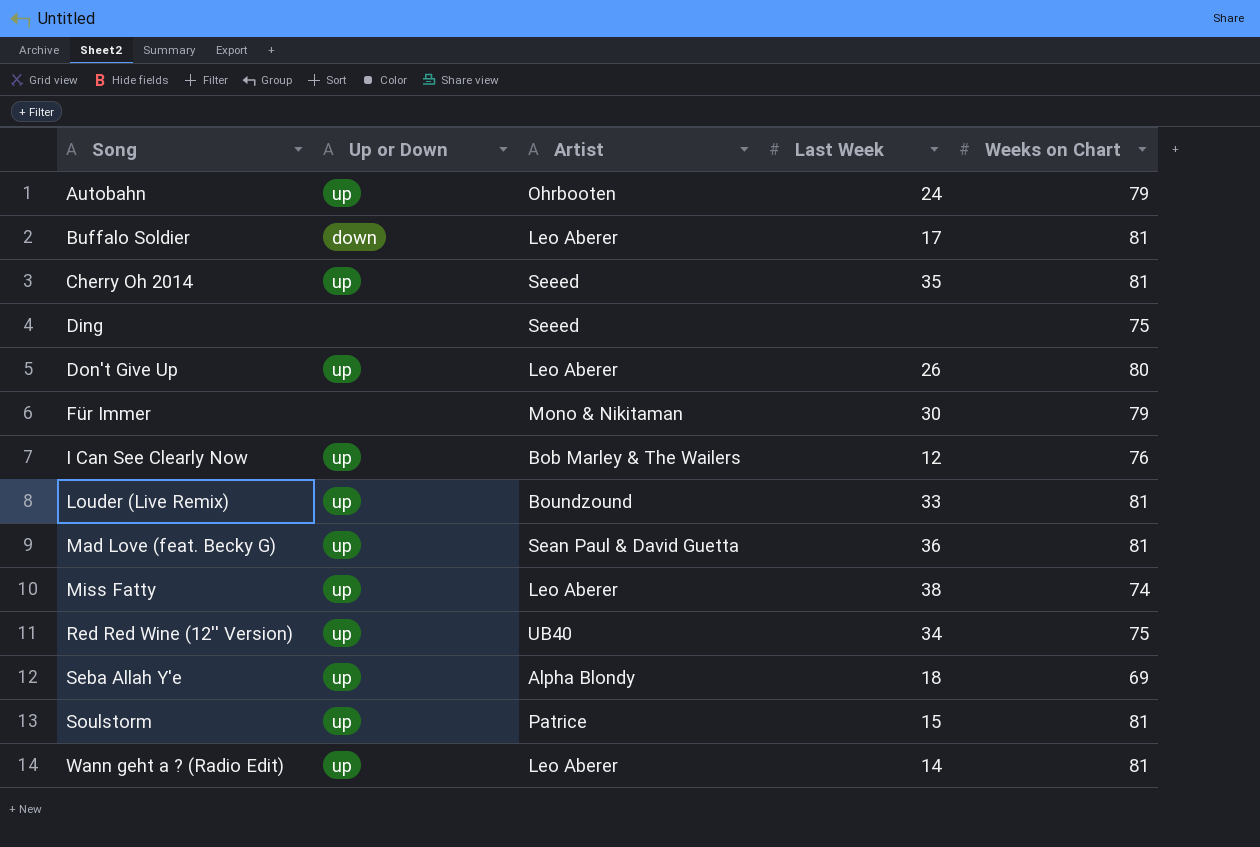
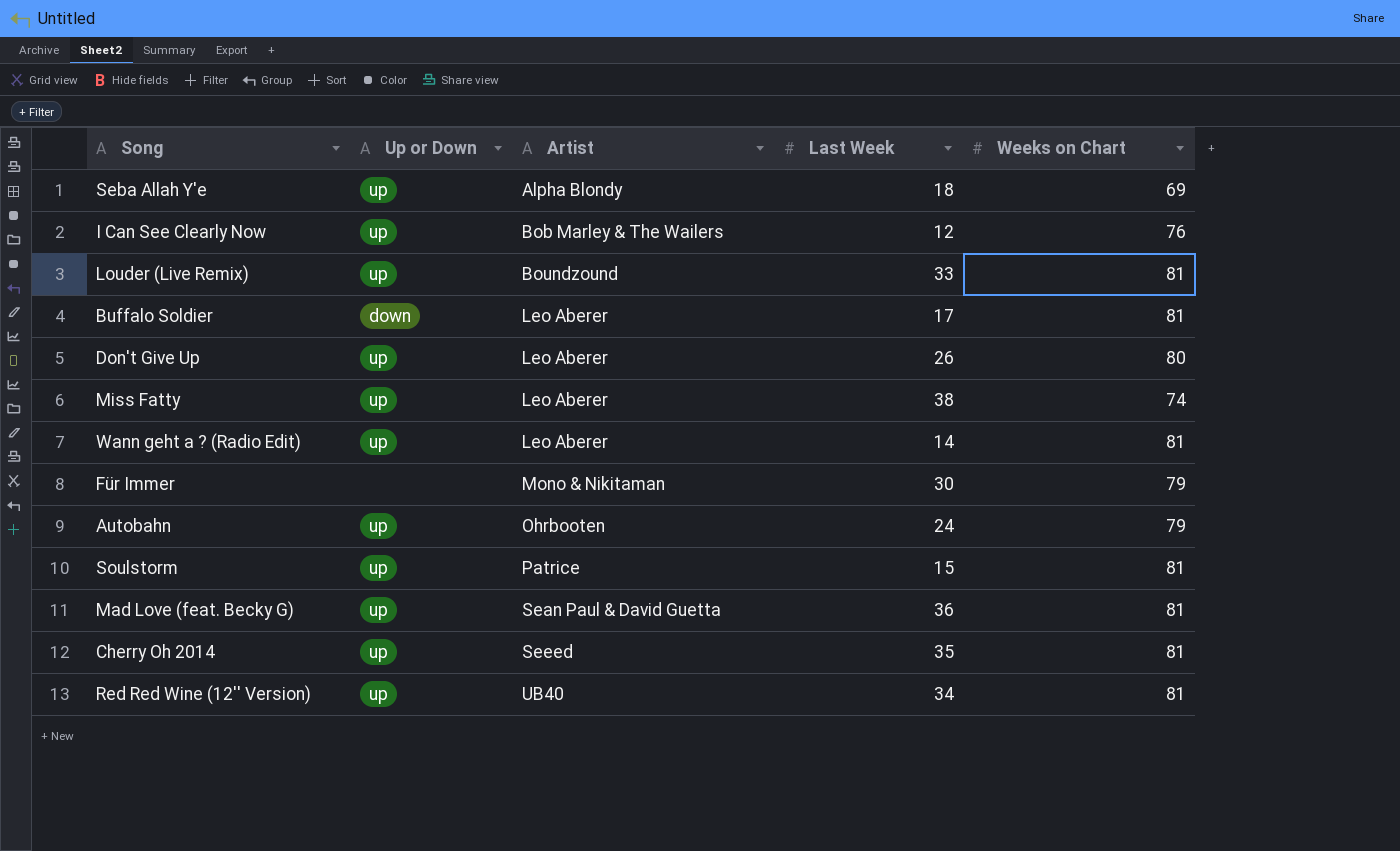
row order: Song ascending -> Artist ascending
row Ding: none | Seeed | none | 75 -> none
Red Red Wine (12'' Version) | Weeks on Chart: 75 -> 81

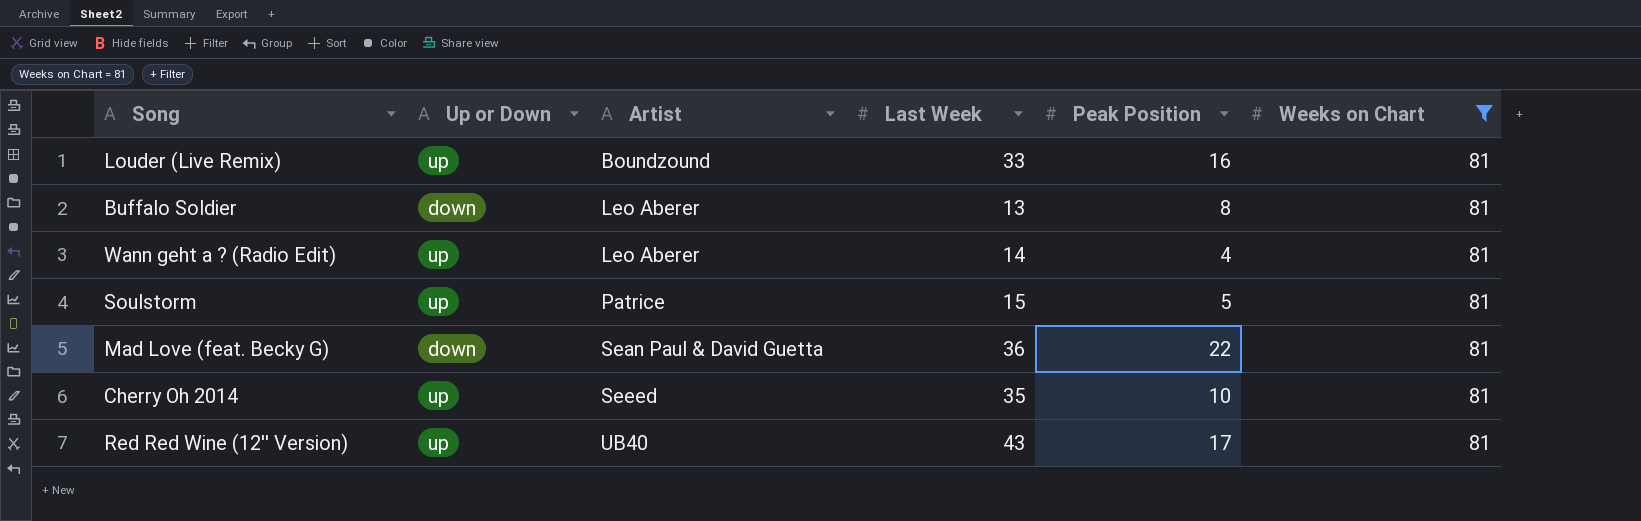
filter: none -> Weeks on Chart = 81
column Peak Position | position: none -> 5
Buffalo Soldier | Last Week: 17 -> 13
Mad Love (feat. Becky G) | Up or Down: up -> down
Red Red Wine (12'' Version) | Last Week: 34 -> 43

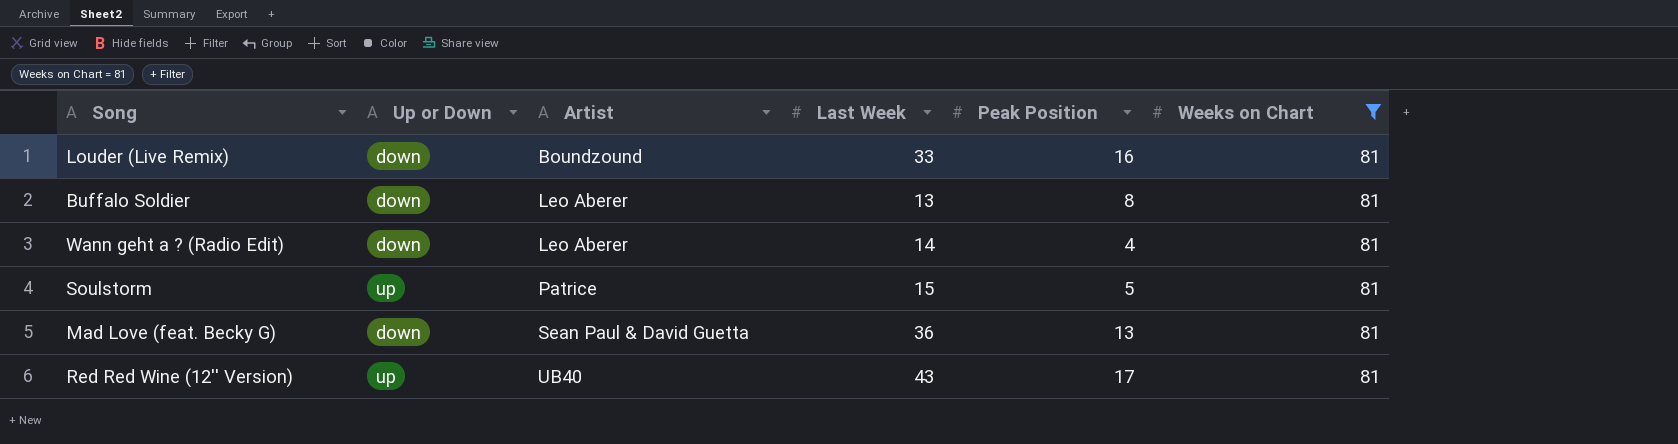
row Cherry Oh 2014: up | Seeed | 35 | 10 | 81 -> none
Louder (Live Remix) | Up or Down: up -> down
Wann geht a ? (Radio Edit) | Up or Down: up -> down
Mad Love (feat. Becky G) | Peak Position: 22 -> 13

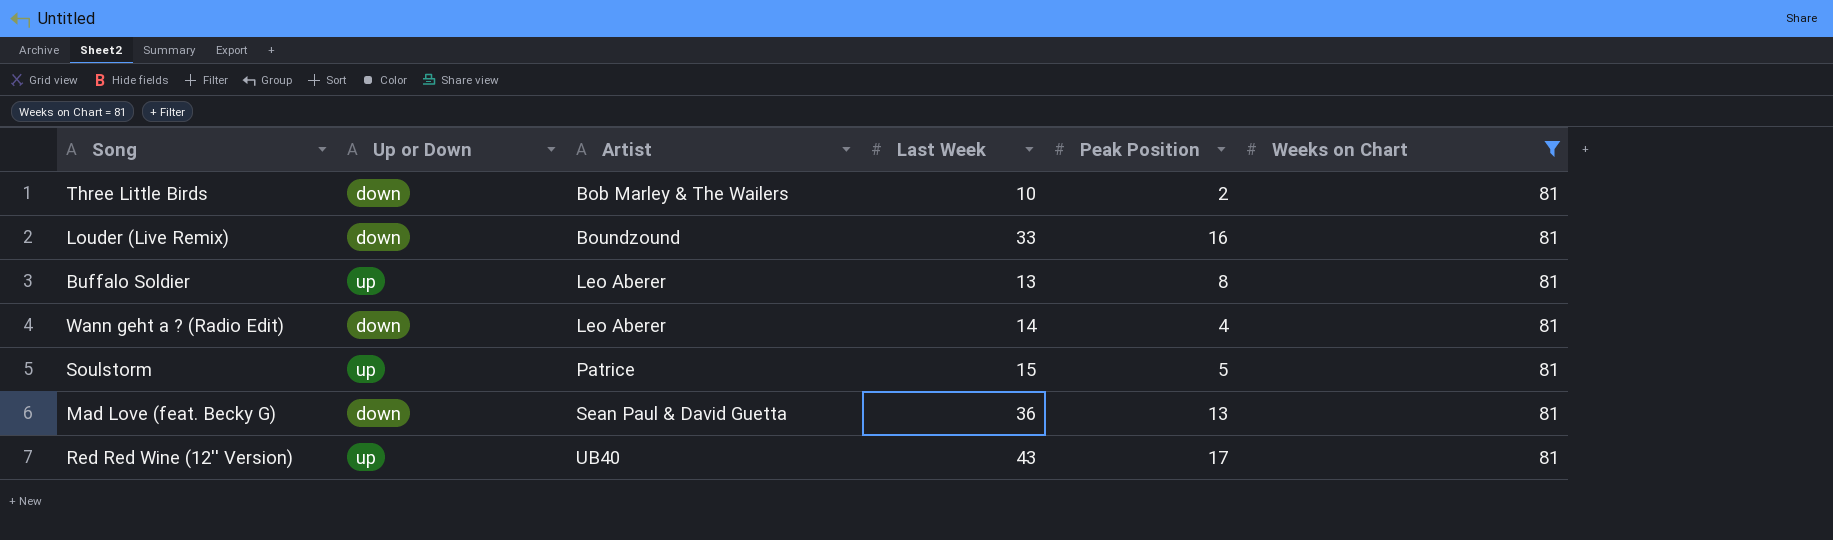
row Three Little Birds: none -> down | Bob Marley & The Wailers | 10 | 2 | 81
Buffalo Soldier | Up or Down: down -> up

